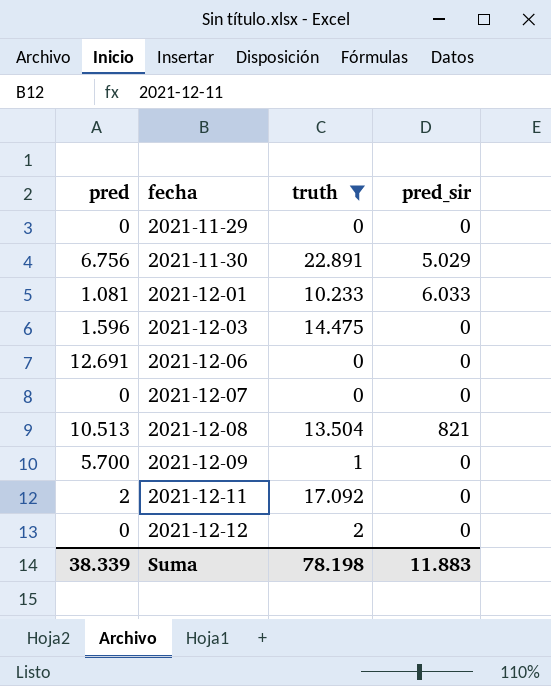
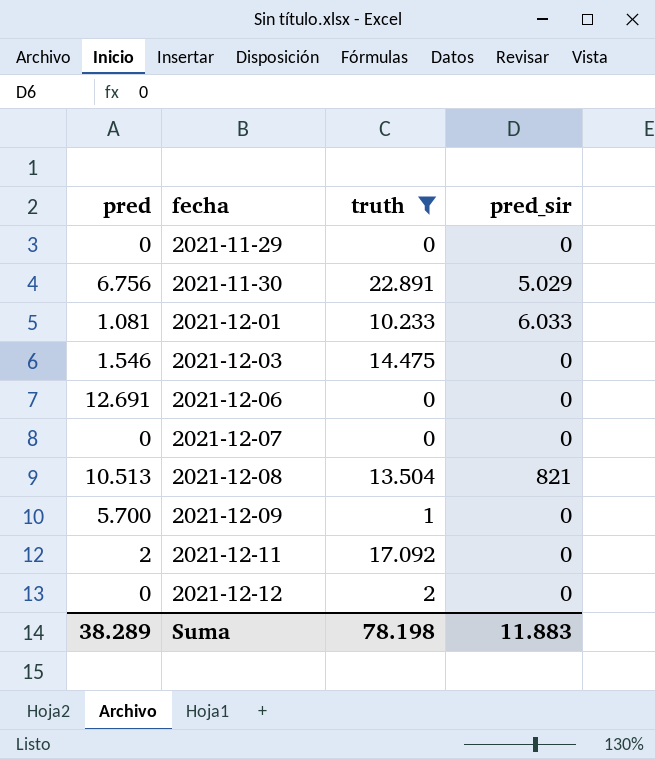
2021-12-03 | pred: 1.596 -> 1.546
Suma | pred: 38.339 -> 38.289

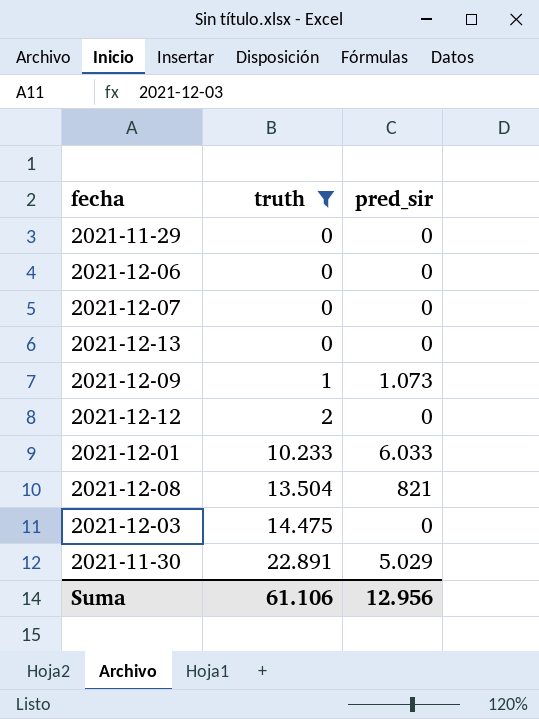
row order: fecha ascending -> truth ascending
column pred | position: 1 -> none
row 2021-12-11: 2 | 17.092 | 0 -> none
row 2021-12-13: none -> 0 | 0
2021-12-09 | pred_sir: 0 -> 1.073
Suma | truth: 78.198 -> 61.106
Suma | pred_sir: 11.883 -> 12.956

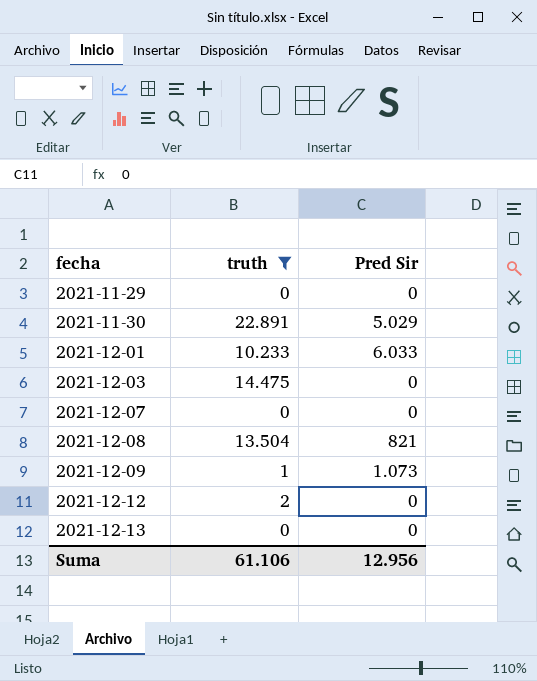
row order: truth ascending -> fecha ascending
column name: pred_sir -> Pred Sir
row 2021-12-06: 0 | 0 -> none

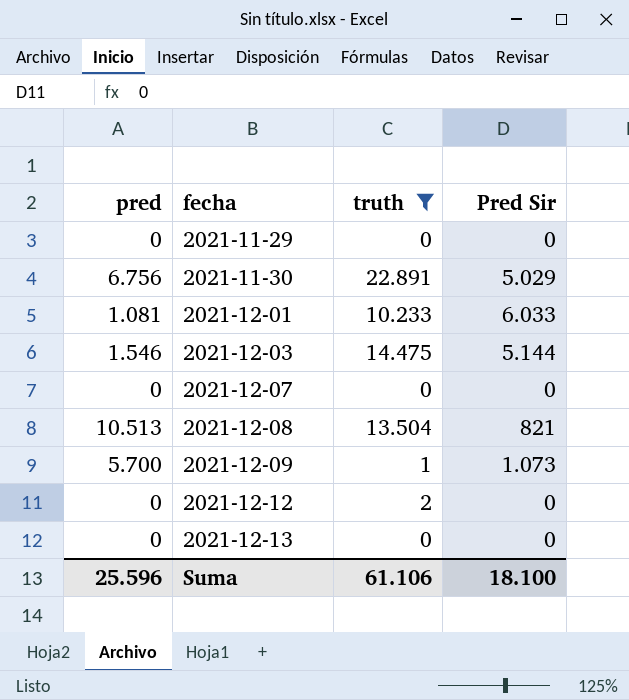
column pred | position: none -> 1
2021-12-03 | Pred Sir: 0 -> 5.144
Suma | Pred Sir: 12.956 -> 18.100

